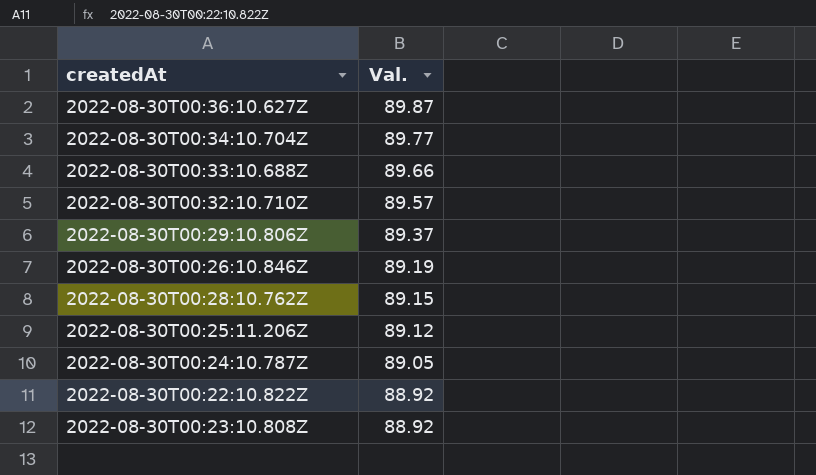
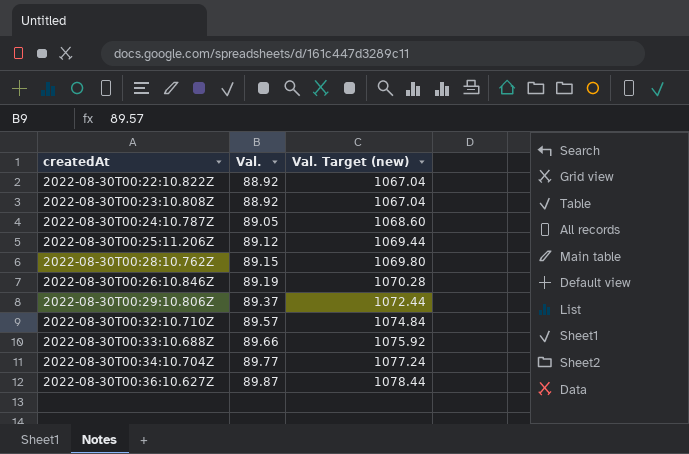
row order: Val. descending -> Val. ascending
column Val. Target (new) | formula: none -> [Val.] * 12

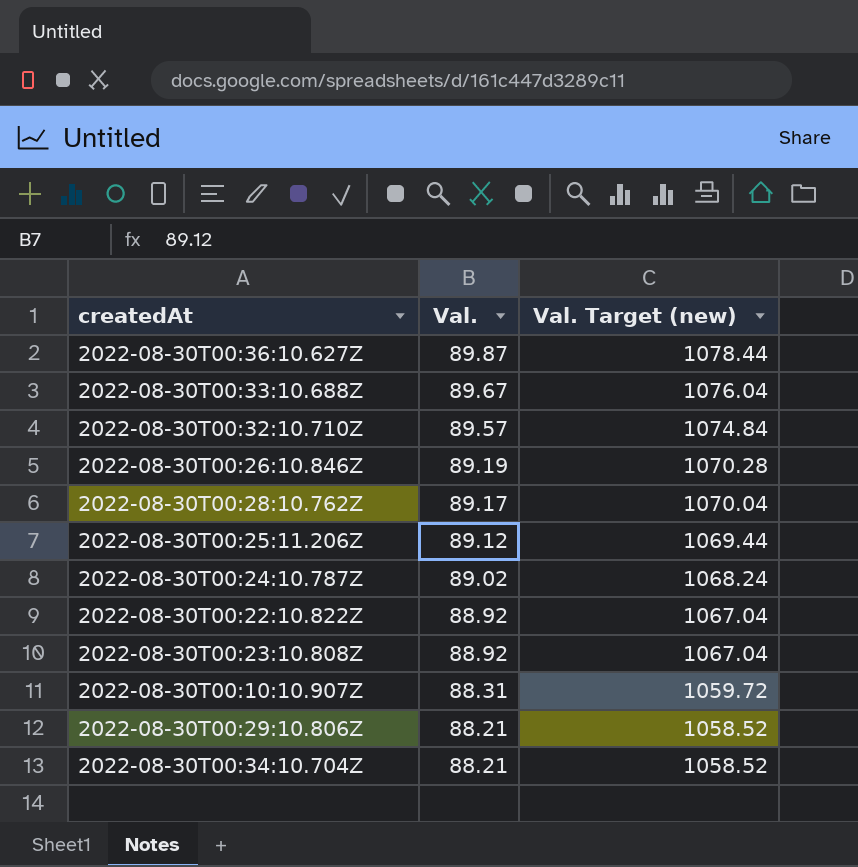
row order: Val. ascending -> Val. descending
2022-08-30T00:33:10.688Z | Val.: 89.66 -> 89.67
2022-08-30T00:33:10.688Z | Val. Target (new): 1075.92 -> 1076.04
2022-08-30T00:28:10.762Z | Val.: 89.15 -> 89.17
2022-08-30T00:28:10.762Z | Val. Target (new): 1069.80 -> 1070.04
2022-08-30T00:24:10.787Z | Val.: 89.05 -> 89.02
2022-08-30T00:24:10.787Z | Val. Target (new): 1068.60 -> 1068.24
row 2022-08-30T00:10:10.907Z: none -> 88.31 | 1059.72
2022-08-30T00:29:10.806Z | Val.: 89.37 -> 88.21
2022-08-30T00:29:10.806Z | Val. Target (new): 1072.44 -> 1058.52
2022-08-30T00:34:10.704Z | Val.: 89.77 -> 88.21
2022-08-30T00:34:10.704Z | Val. Target (new): 1077.24 -> 1058.52

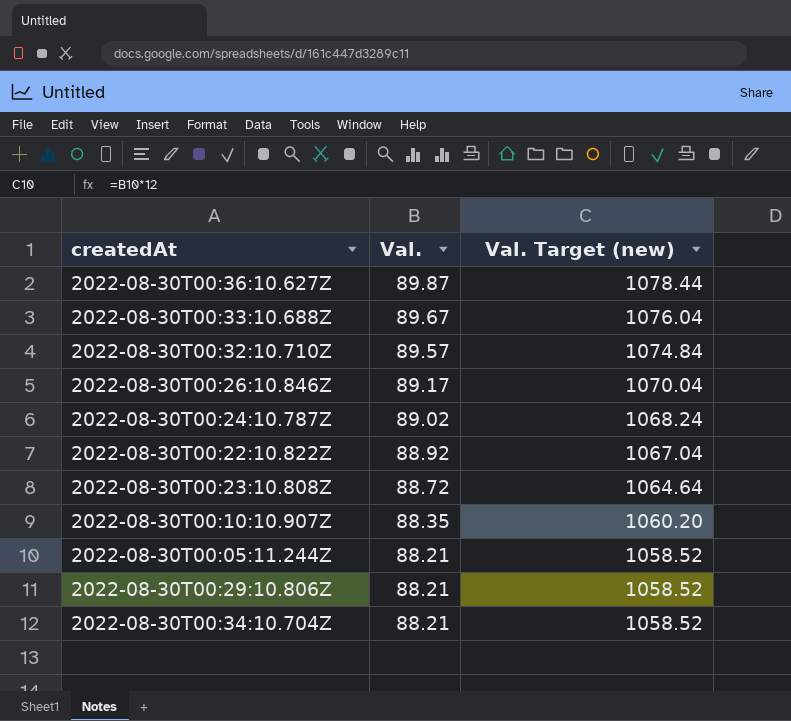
row 2022-08-30T00:28:10.762Z: 89.17 | 1070.04 -> none
row 2022-08-30T00:25:11.206Z: 89.12 | 1069.44 -> none
2022-08-30T00:26:10.846Z | Val.: 89.19 -> 89.17
2022-08-30T00:26:10.846Z | Val. Target (new): 1070.28 -> 1070.04
2022-08-30T00:23:10.808Z | Val.: 88.92 -> 88.72
2022-08-30T00:23:10.808Z | Val. Target (new): 1067.04 -> 1064.64
2022-08-30T00:10:10.907Z | Val.: 88.31 -> 88.35
2022-08-30T00:10:10.907Z | Val. Target (new): 1059.72 -> 1060.20
row 2022-08-30T00:05:11.244Z: none -> 88.21 | 1058.52

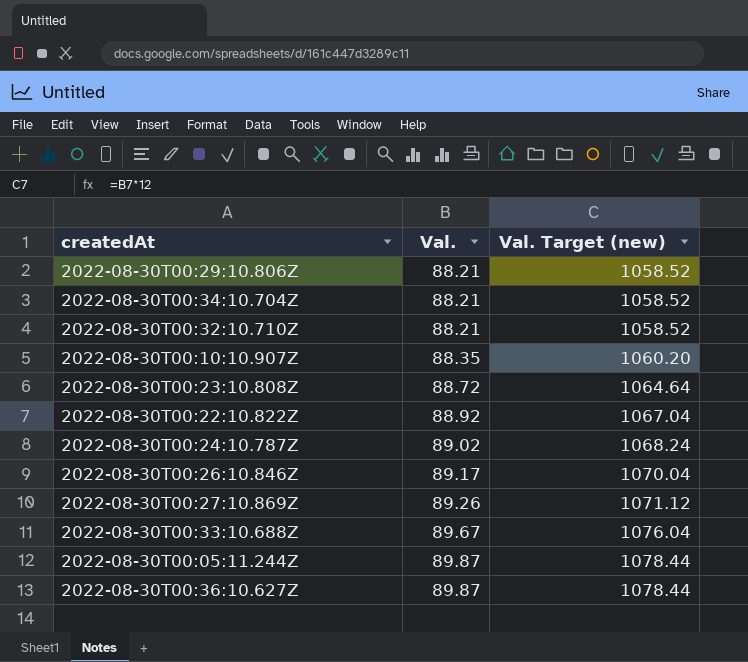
row order: Val. descending -> Val. ascending
2022-08-30T00:32:10.710Z | Val.: 89.57 -> 88.21
2022-08-30T00:32:10.710Z | Val. Target (new): 1074.84 -> 1058.52
row 2022-08-30T00:27:10.869Z: none -> 89.26 | 1071.12
2022-08-30T00:05:11.244Z | Val.: 88.21 -> 89.87
2022-08-30T00:05:11.244Z | Val. Target (new): 1058.52 -> 1078.44

